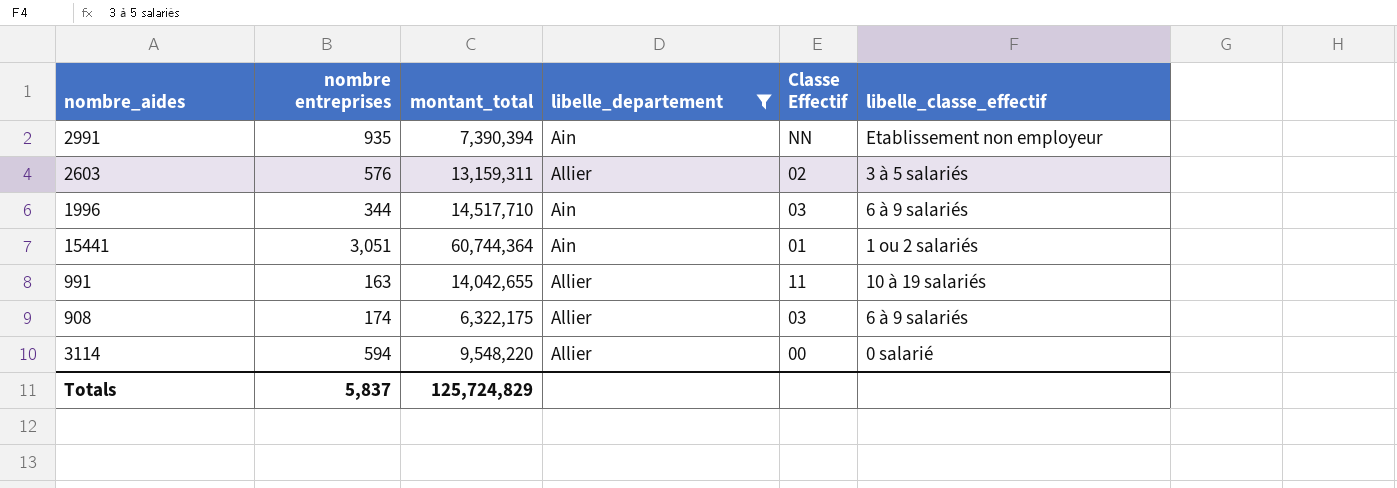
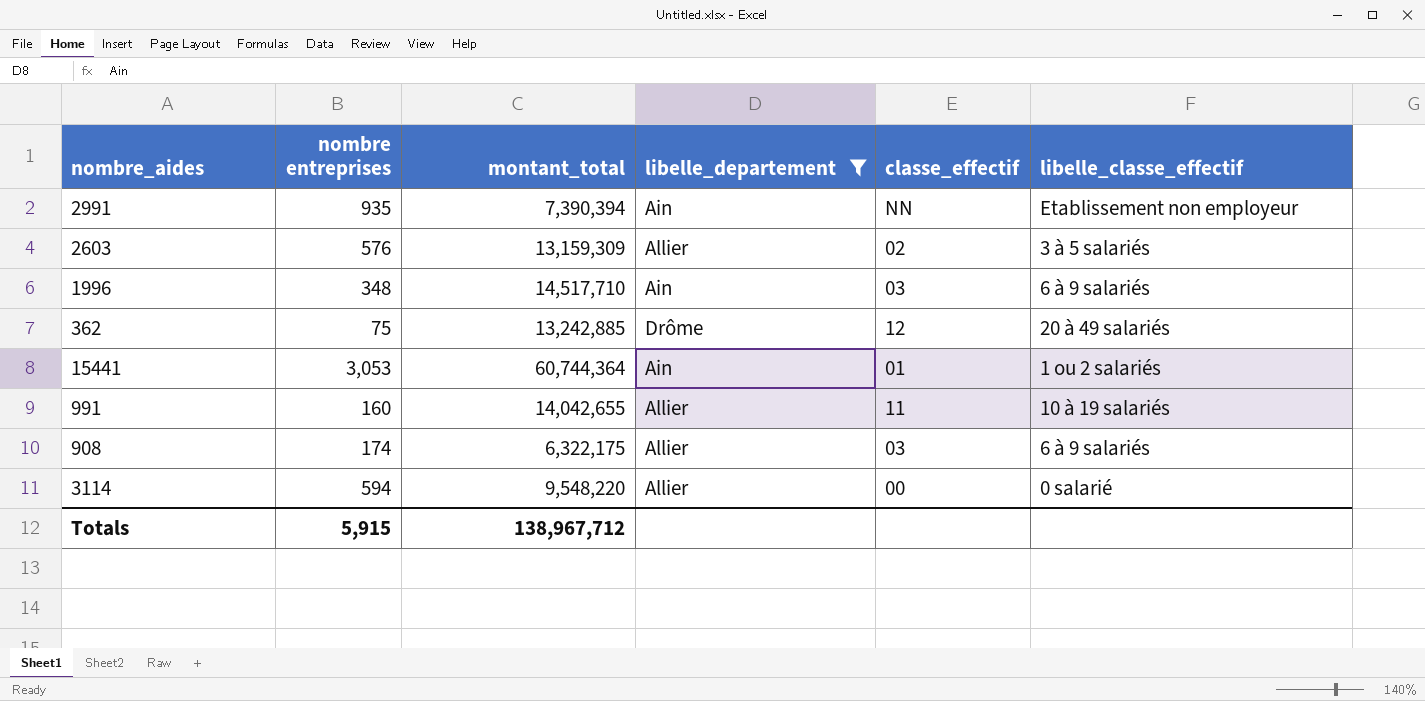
column name: Classe Effectif -> classe_effectif
2603 | montant_total: 13,159,311 -> 13,159,309
1996 | nombre entreprises: 344 -> 348
row 362: none -> 75 | 13,242,885 | Drôme | 12 | 20 à 49 salariés
15441 | nombre entreprises: 3,051 -> 3,053
991 | nombre entreprises: 163 -> 160
Totals | nombre entreprises: 5,837 -> 5,915
Totals | montant_total: 125,724,829 -> 138,967,712

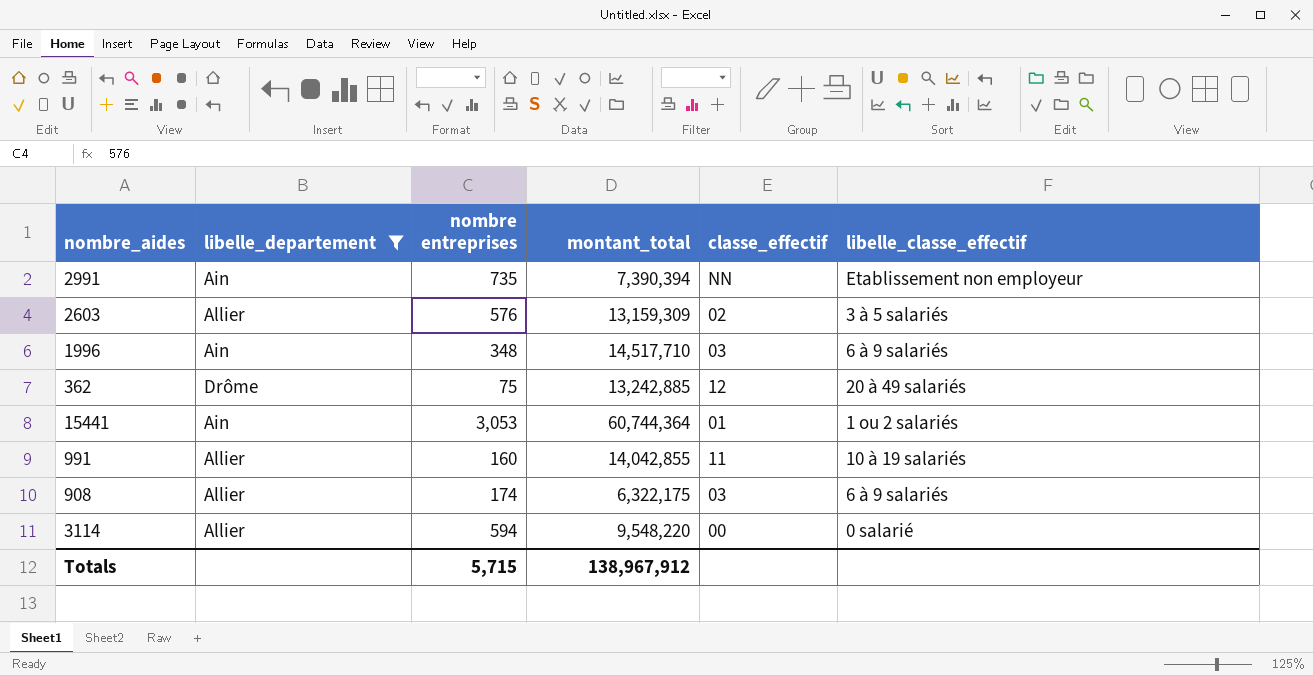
column libelle_departement | position: 4 -> 2
2991 | nombre entreprises: 935 -> 735
991 | montant_total: 14,042,655 -> 14,042,855
Totals | nombre entreprises: 5,915 -> 5,715
Totals | montant_total: 138,967,712 -> 138,967,912

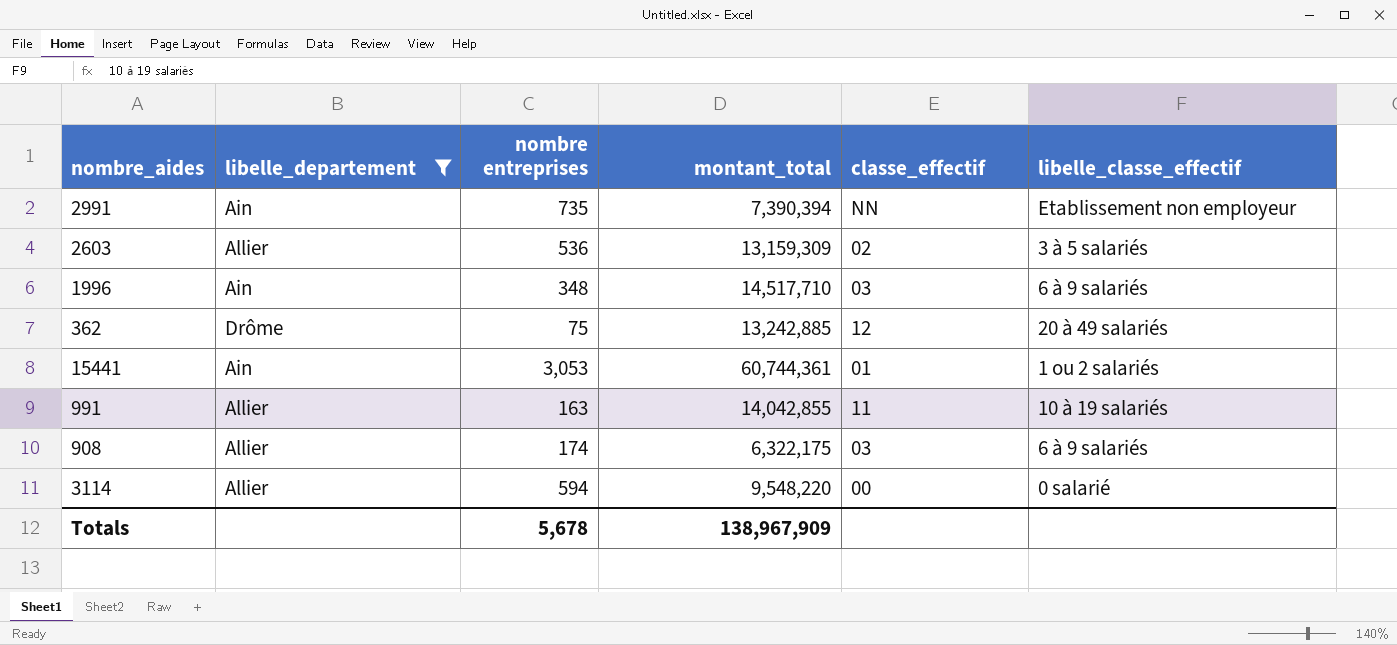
2603 | nombre entreprises: 576 -> 536
15441 | montant_total: 60,744,364 -> 60,744,361
991 | nombre entreprises: 160 -> 163
Totals | nombre entreprises: 5,715 -> 5,678
Totals | montant_total: 138,967,912 -> 138,967,909

